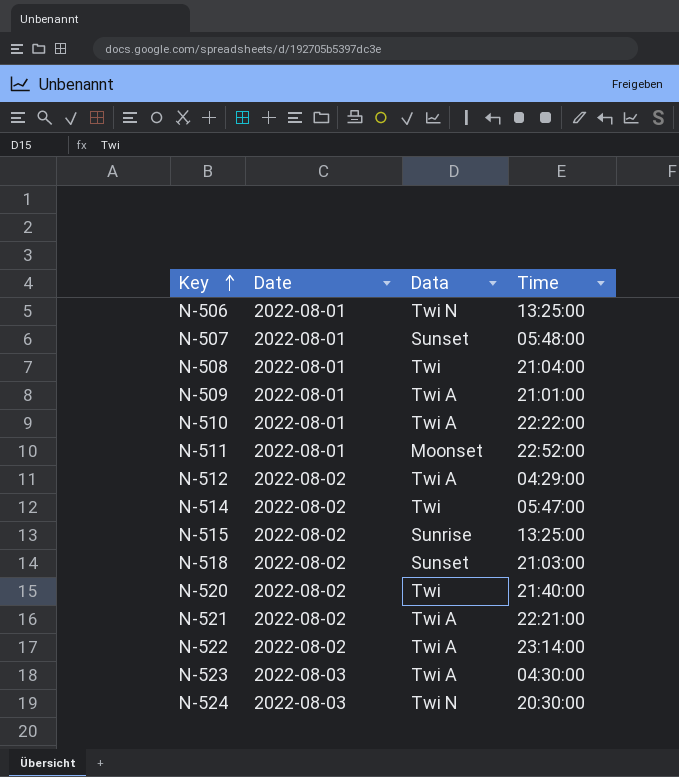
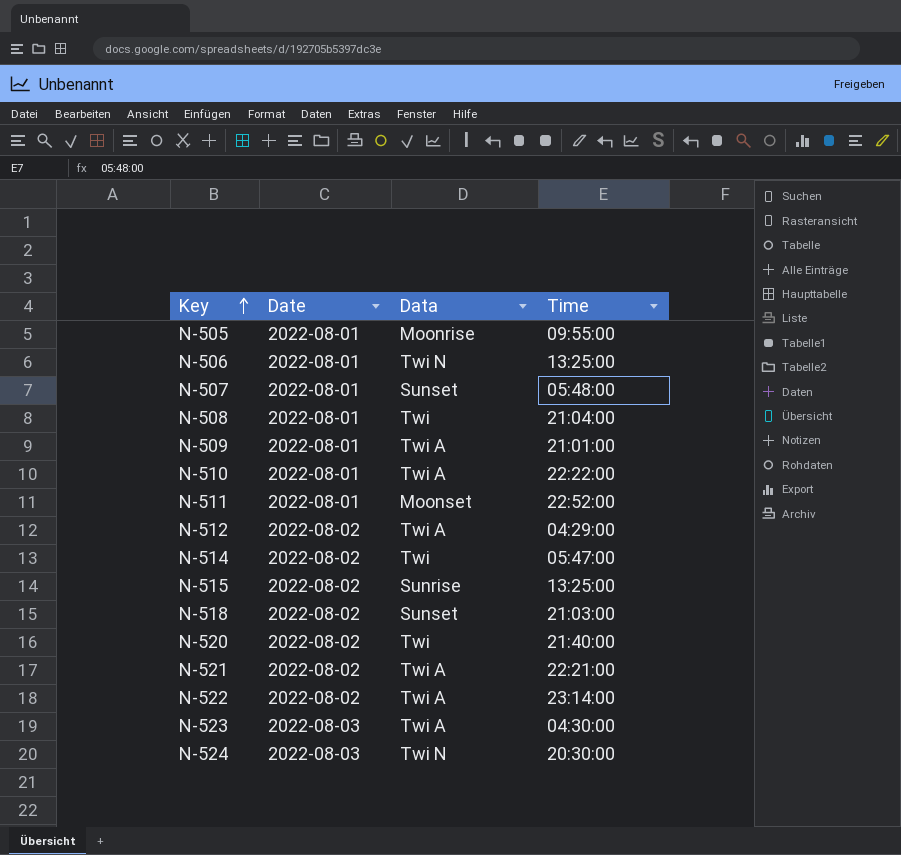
row N-505: none -> 2022-08-01 | Moonrise | 09:55:00

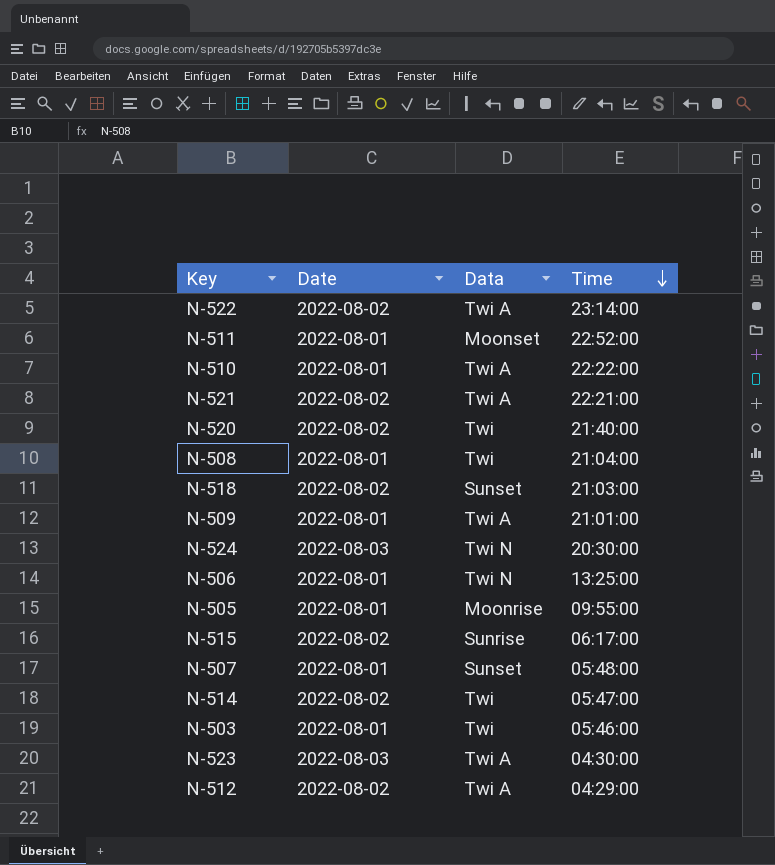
row order: Key ascending -> Time descending
N-515 | Time: 13:25:00 -> 06:17:00
row N-503: none -> 2022-08-01 | Twi | 05:46:00

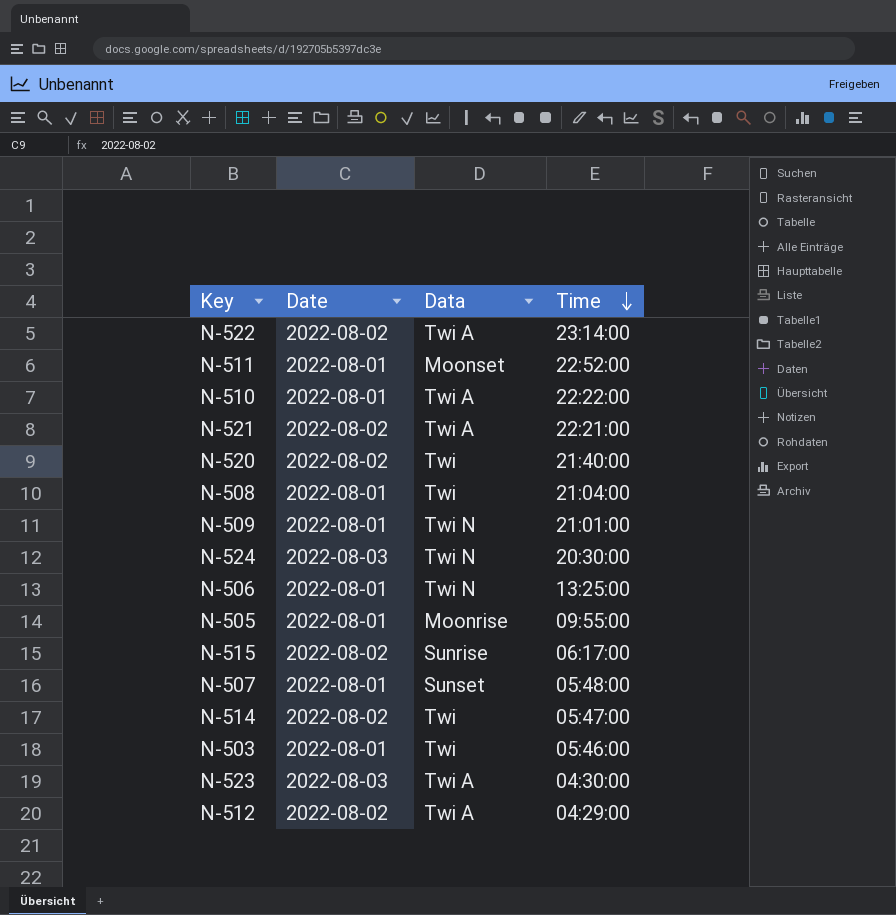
row N-518: 2022-08-02 | Sunset | 21:03:00 -> none
N-509 | Data: Twi A -> Twi N

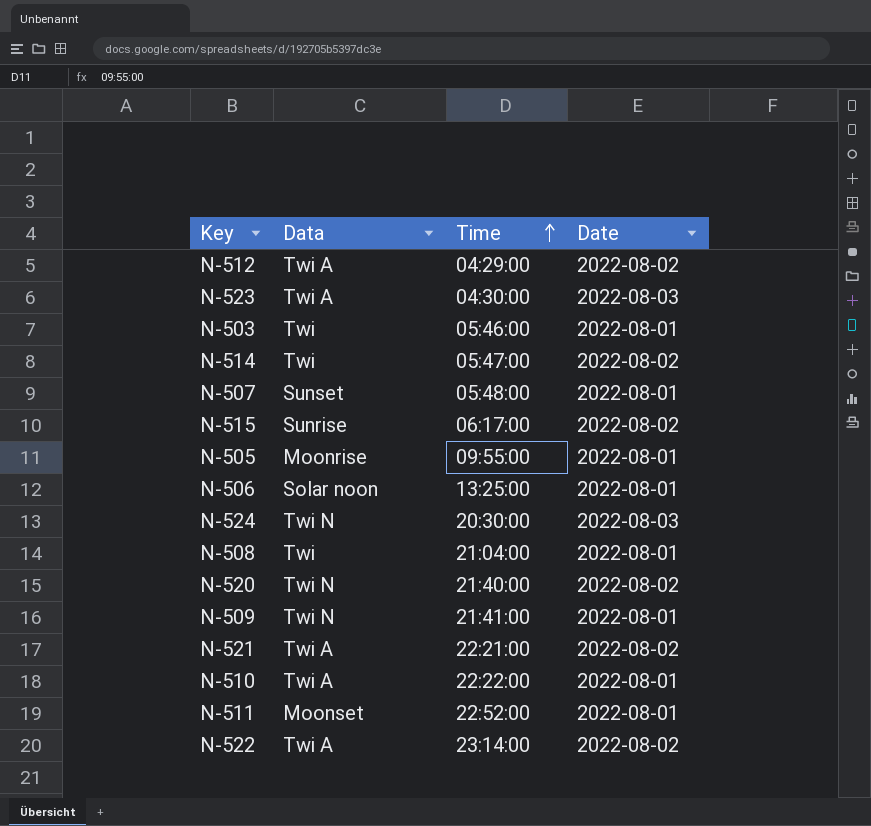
row order: Time descending -> Time ascending
column Date | position: 2 -> 4
N-506 | Data: Twi N -> Solar noon
N-520 | Data: Twi -> Twi N
N-509 | Time: 21:01:00 -> 21:41:00

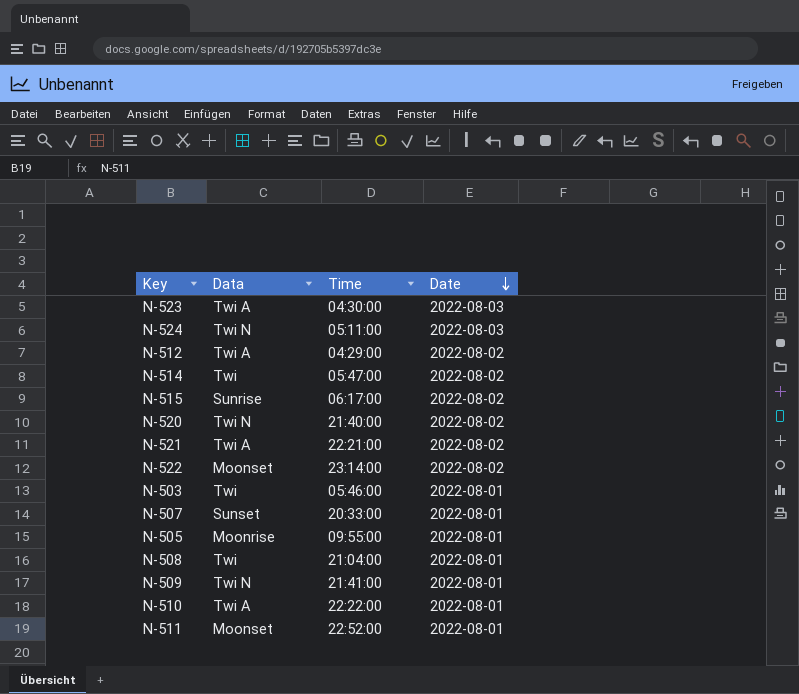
row order: Time ascending -> Date descending
row N-506: Solar noon | 13:25:00 | 2022-08-01 -> none
N-524 | Time: 20:30:00 -> 05:11:00
N-522 | Data: Twi A -> Moonset
N-507 | Time: 05:48:00 -> 20:33:00

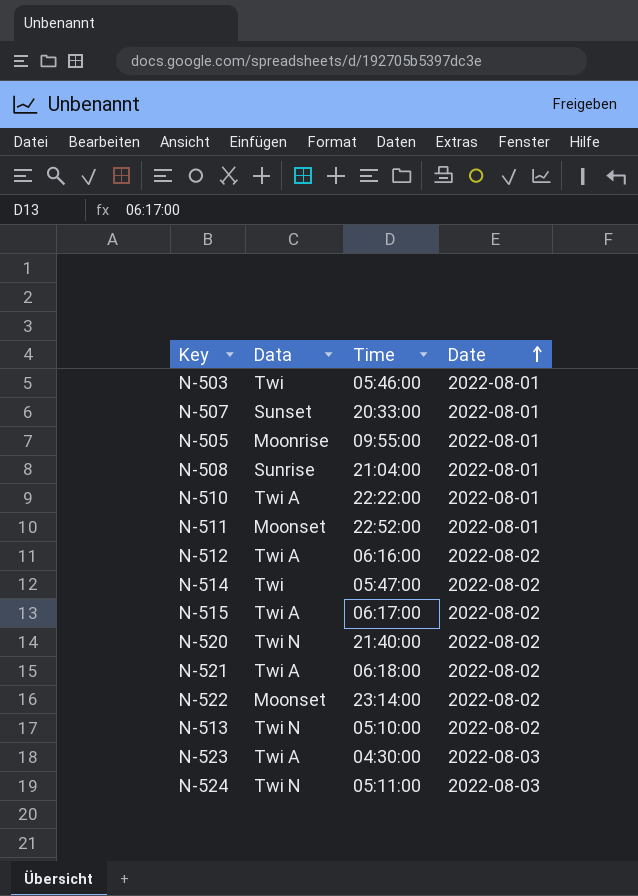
row order: Date descending -> Date ascending
row N-509: Twi N | 21:41:00 | 2022-08-01 -> none
N-508 | Data: Twi -> Sunrise
N-512 | Time: 04:29:00 -> 06:16:00
N-515 | Data: Sunrise -> Twi A
N-521 | Time: 22:21:00 -> 06:18:00
row N-513: none -> Twi N | 05:10:00 | 2022-08-02

